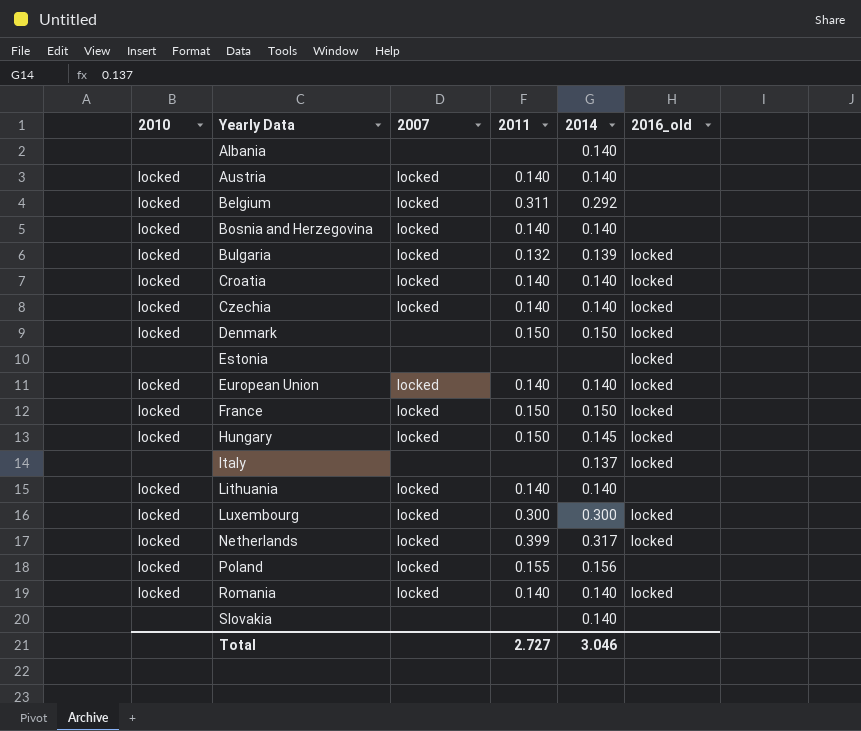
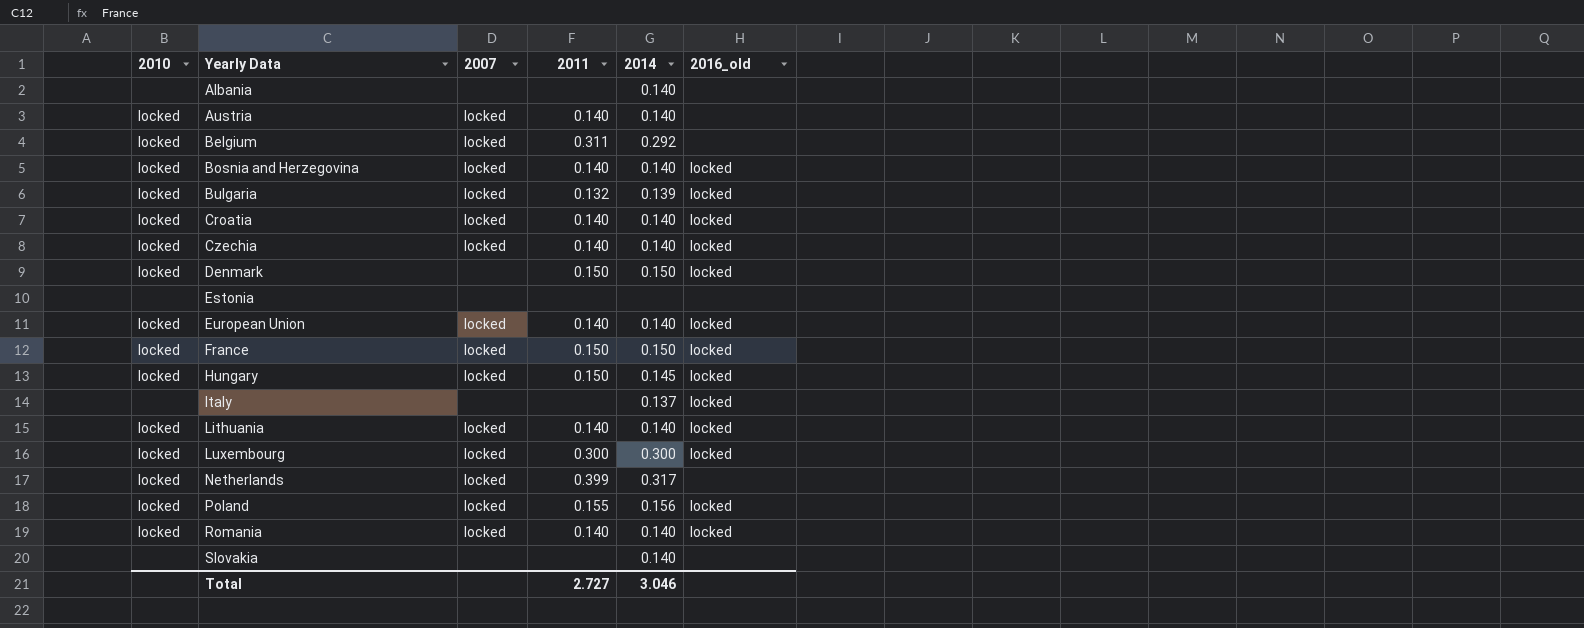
Bosnia and Herzegovina | 2016_old: none -> locked
Estonia | 2016_old: locked -> none
Lithuania | 2016_old: none -> locked
Netherlands | 2016_old: locked -> none
Poland | 2016_old: none -> locked

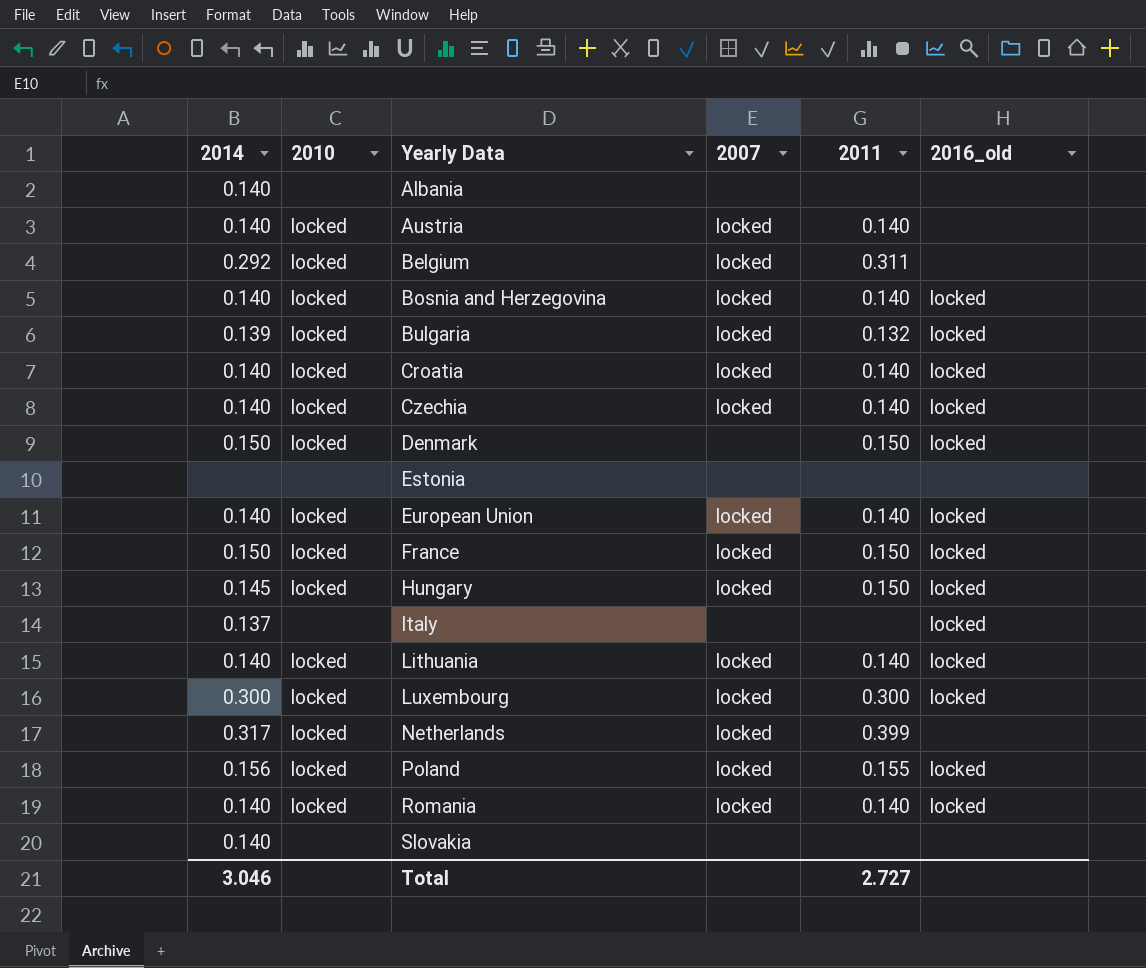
column 2014 | position: 5 -> 1

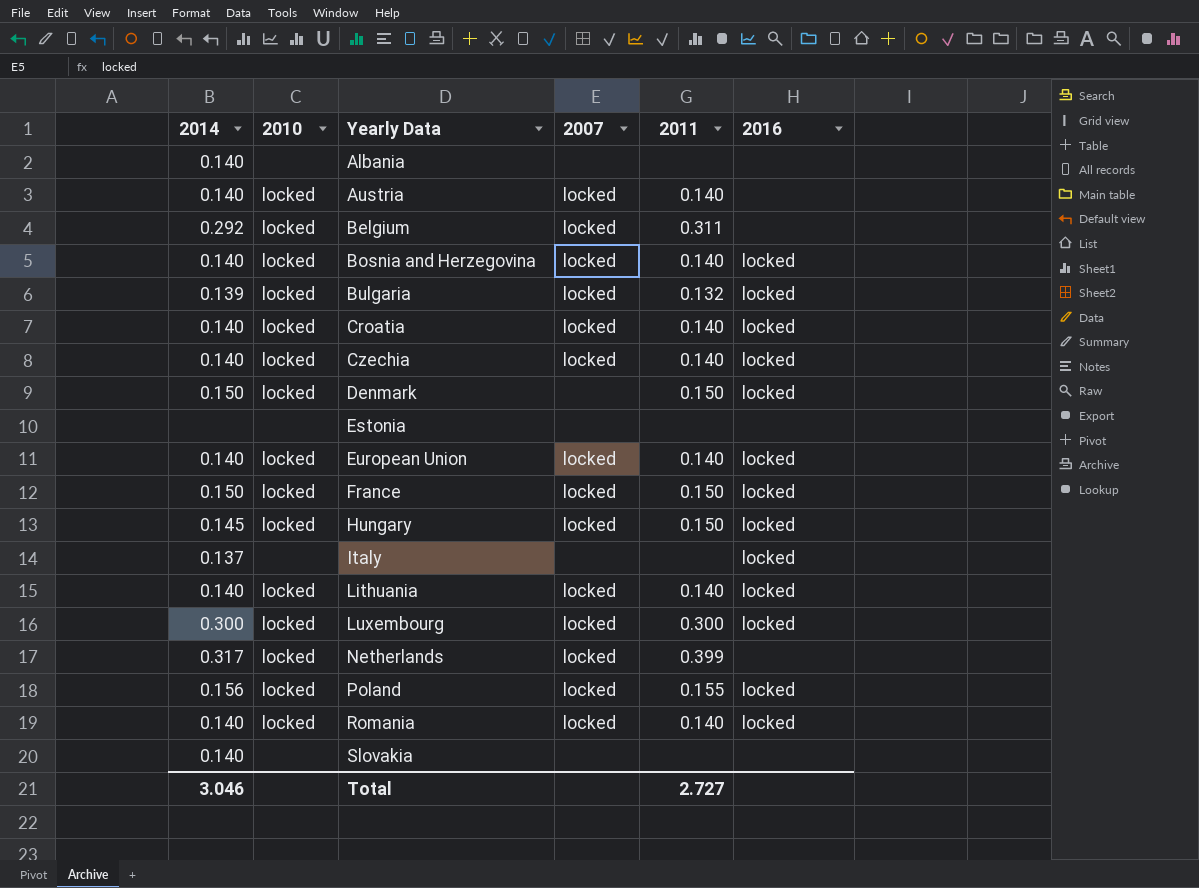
column name: 2016_old -> 2016

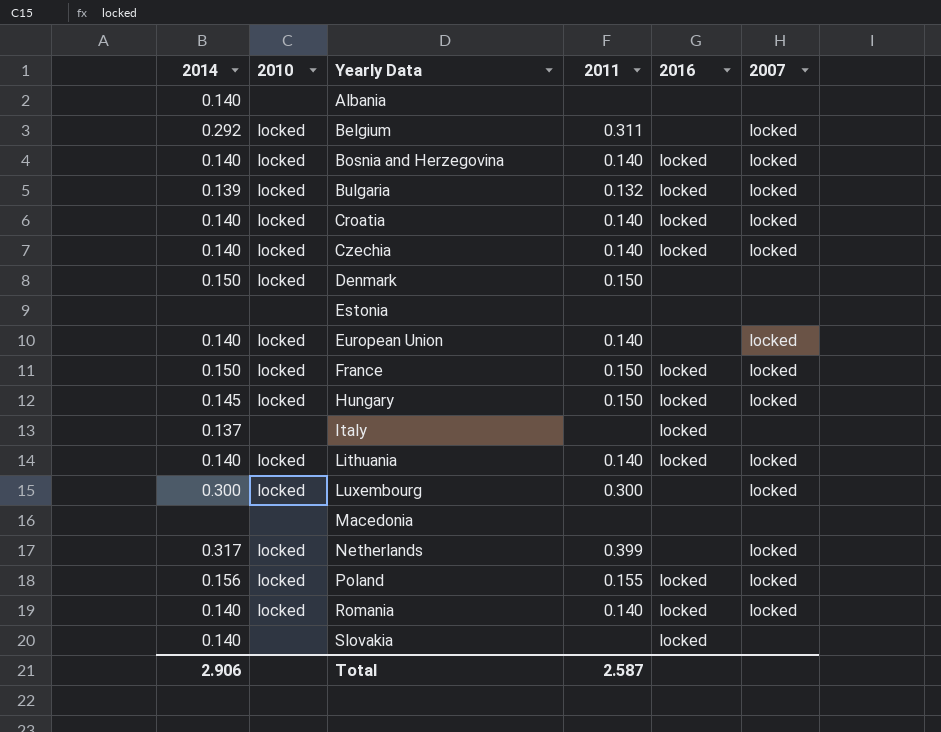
column 2007 | position: 4 -> 6
row Austria: 0.140 | locked | locked | 0.140 | none -> none
Denmark | 2016: locked -> none
European Union | 2016: locked -> none
Luxembourg | 2016: locked -> none
row Macedonia: none -> none | none | none | none | none
Slovakia | 2016: none -> locked
Total | 2014: 3.046 -> 2.906
Total | 2011: 2.727 -> 2.587

